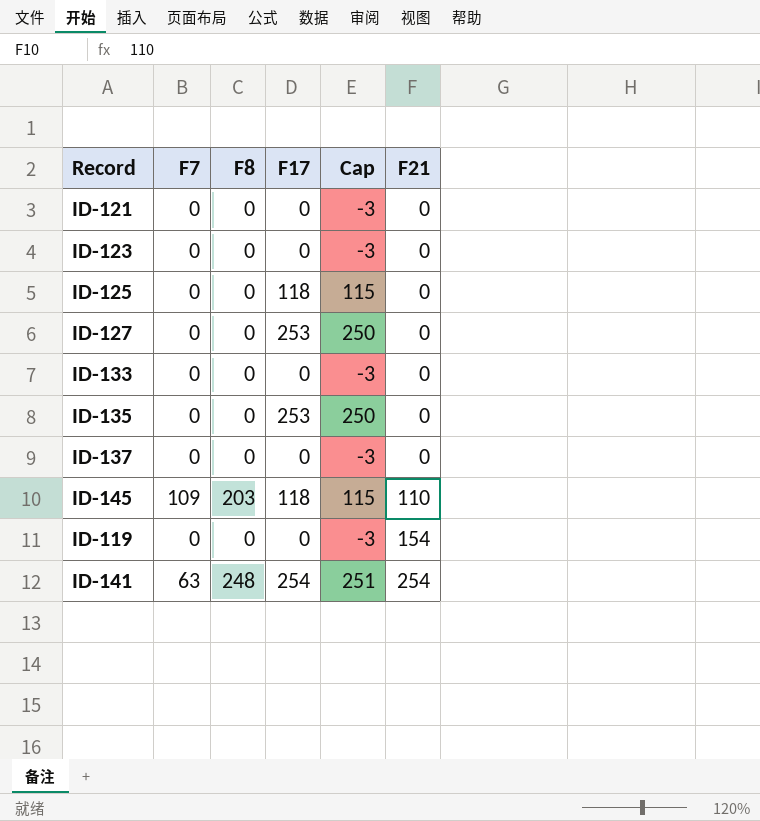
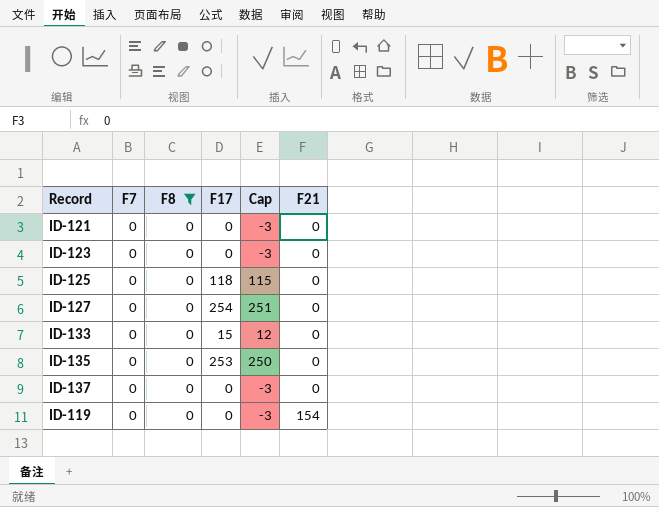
filter: none -> F8 = 0
ID-127 | F17: 253 -> 254
ID-127 | Cap: 250 -> 251
ID-133 | F17: 0 -> 15
ID-133 | Cap: -3 -> 12

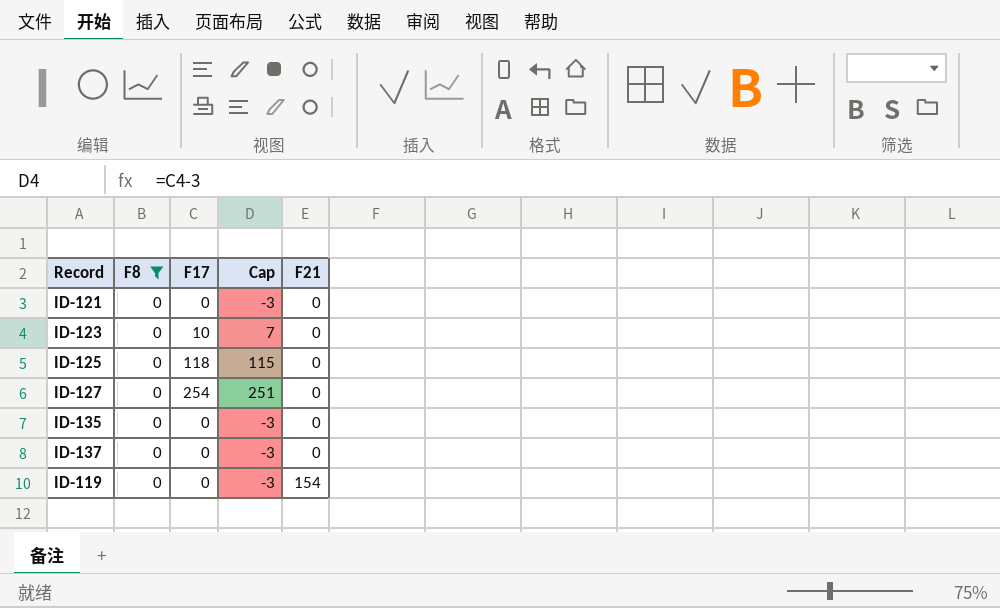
column F7 | position: 2 -> none
row ID-133: 0 | 0 | 15 | 12 | 0 -> none
ID-123 | F17: 0 -> 10
ID-123 | Cap: -3 -> 7
ID-135 | F17: 253 -> 0
ID-135 | Cap: 250 -> -3

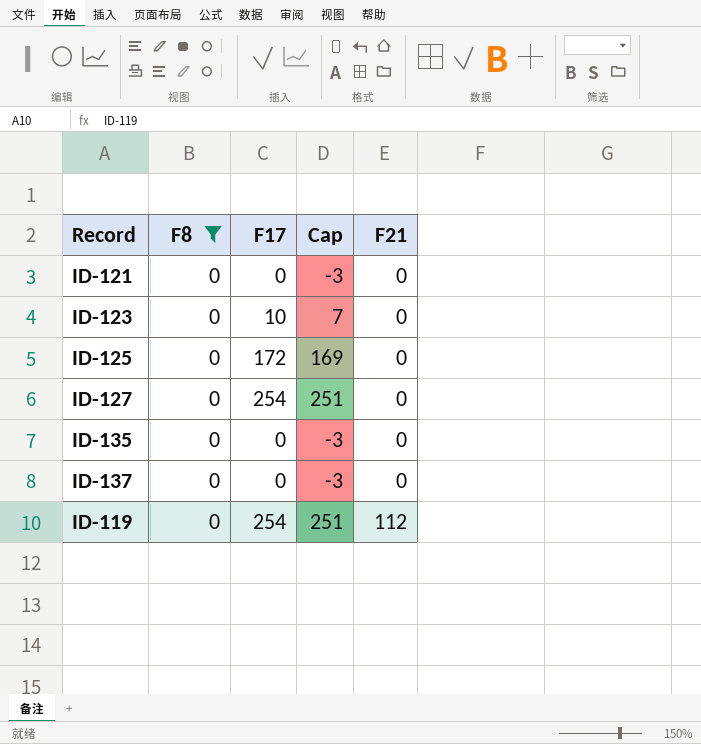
ID-125 | F17: 118 -> 172
ID-125 | Cap: 115 -> 169
ID-119 | F17: 0 -> 254
ID-119 | Cap: -3 -> 251
ID-119 | F21: 154 -> 112

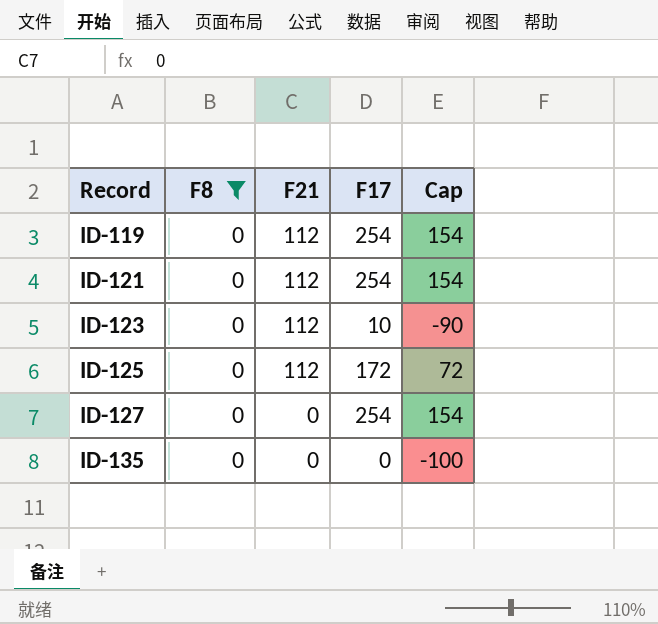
row order: F21 ascending -> Record ascending
column F21 | position: 5 -> 3
column Cap | formula: [F17] - 3 -> [F17] - 100
row ID-137: 0 | 0 | -3 | 0 -> none
ID-121 | F21: 0 -> 112
ID-121 | F17: 0 -> 254
ID-123 | F21: 0 -> 112
ID-125 | F21: 0 -> 112

